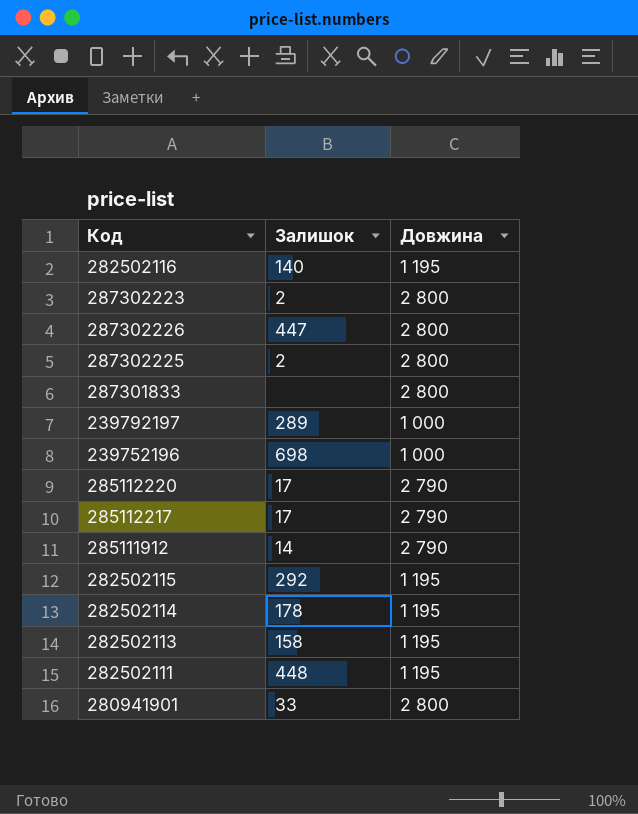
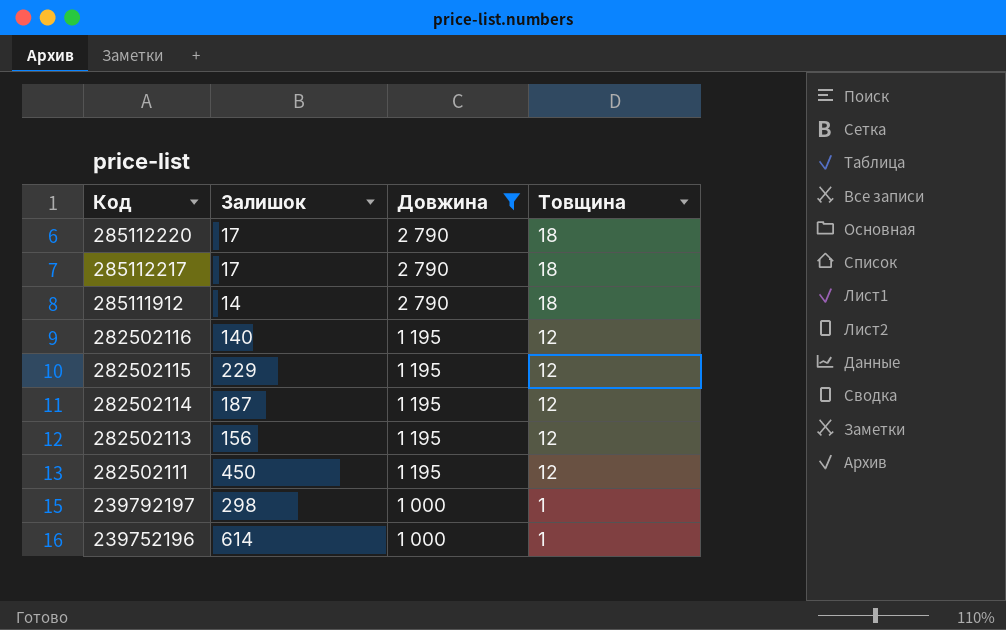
filter: none -> Довжина != 2 800
row order: none -> Код descending
column Товщина | position: none -> 4
282502115 | Залишок: 292 -> 229
282502114 | Залишок: 178 -> 187
282502113 | Залишок: 158 -> 156
282502111 | Залишок: 448 -> 450
239792197 | Залишок: 289 -> 298
239752196 | Залишок: 698 -> 614

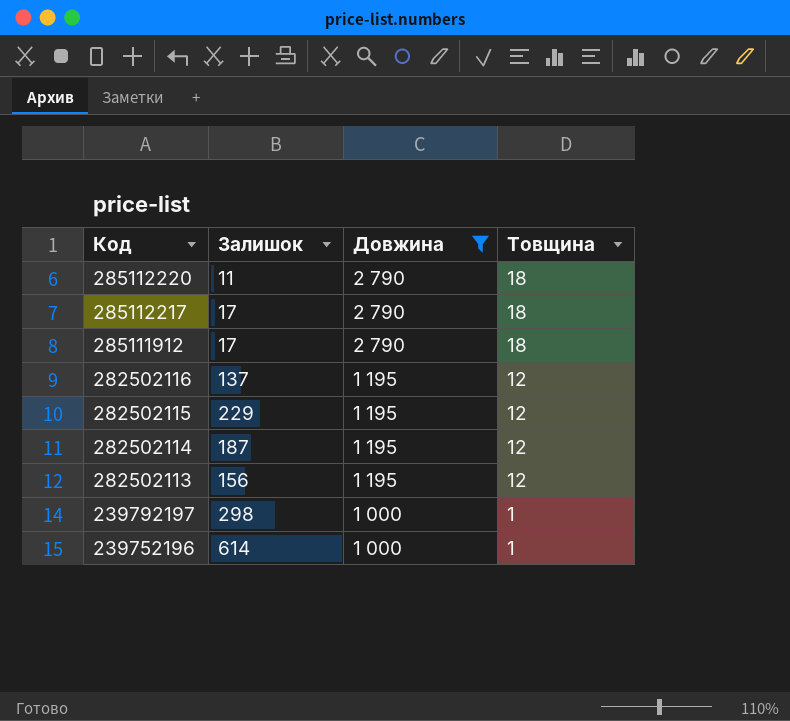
row 282502111: 450 | 1 195 | 12 -> none
285112220 | Залишок: 17 -> 11
285111912 | Залишок: 14 -> 17
282502116 | Залишок: 140 -> 137

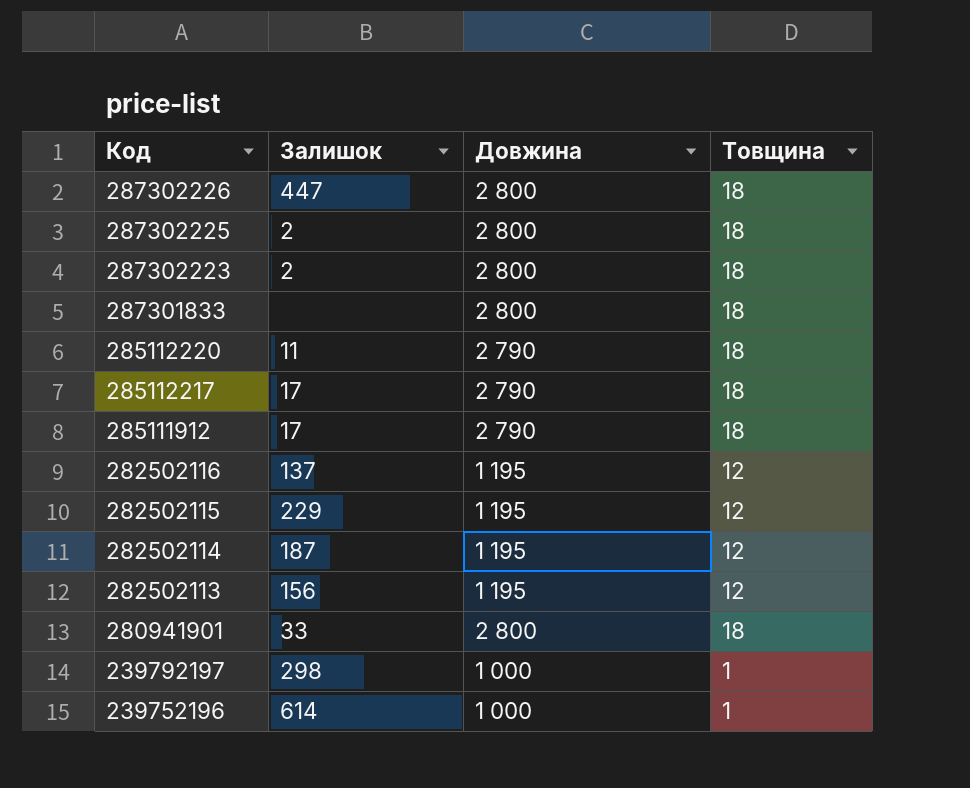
filter: Довжина != 2 800 -> none

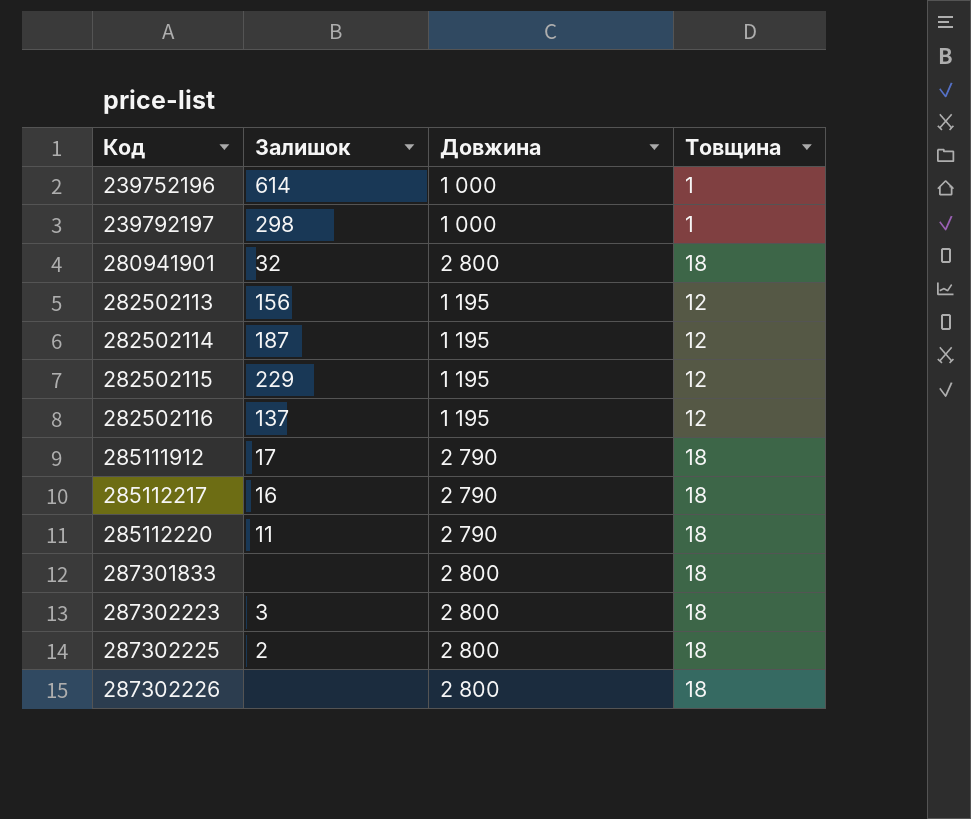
row order: Код descending -> Код ascending
280941901 | Залишок: 33 -> 32
285112217 | Залишок: 17 -> 16
287302223 | Залишок: 2 -> 3
287302226 | Залишок: 447 -> none

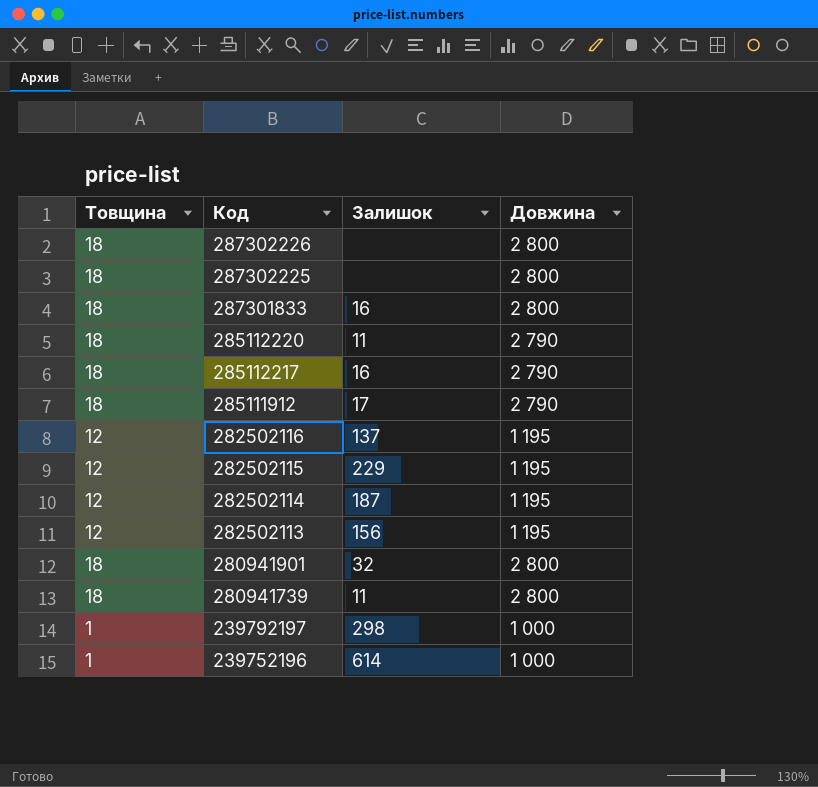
row order: Код ascending -> Код descending
column Товщина | position: 4 -> 1
row 287302223: 3 | 2 800 | 18 -> none
287302225 | Залишок: 2 -> none
287301833 | Залишок: none -> 16
row 280941739: none -> 18 | 11 | 2 800

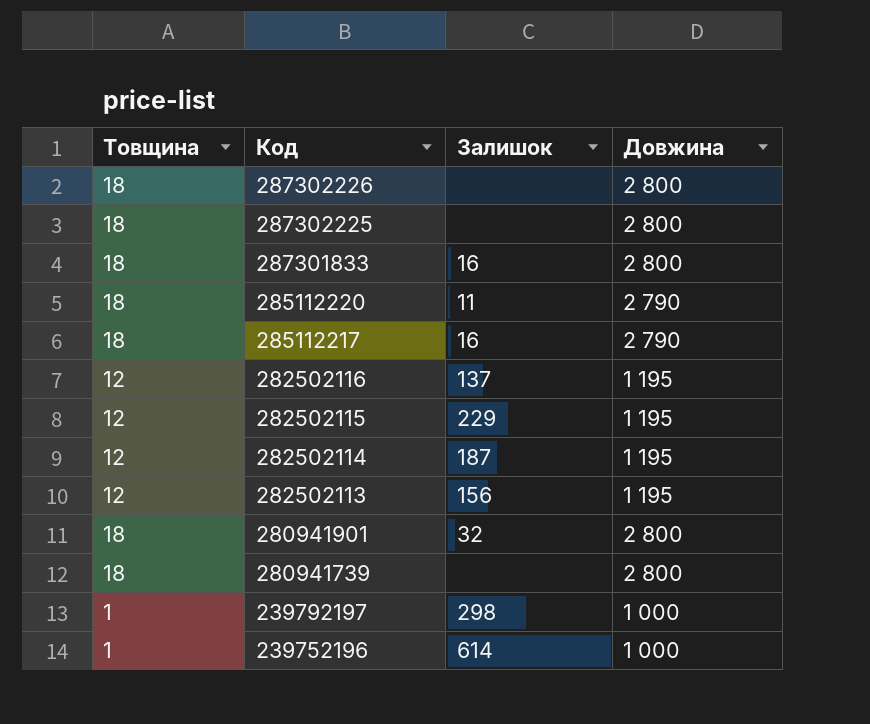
row 285111912: 18 | 17 | 2 790 -> none
280941739 | Залишок: 11 -> none

